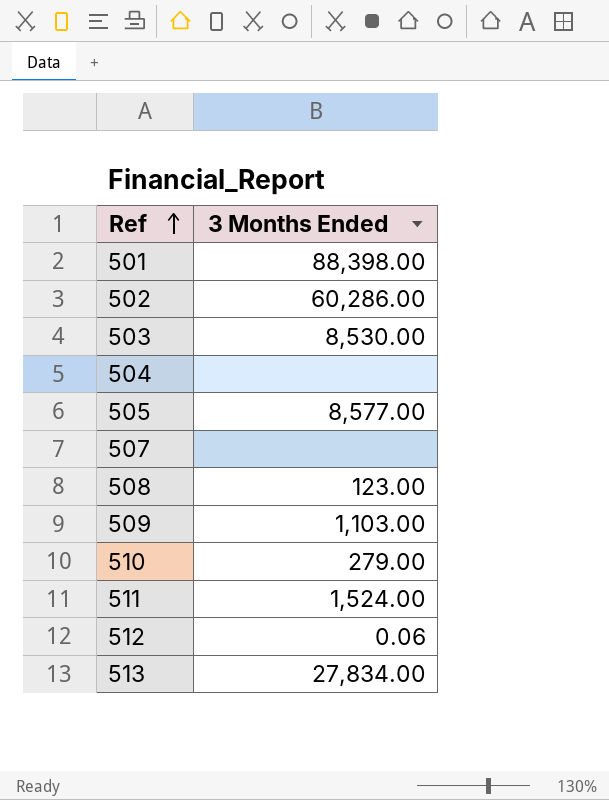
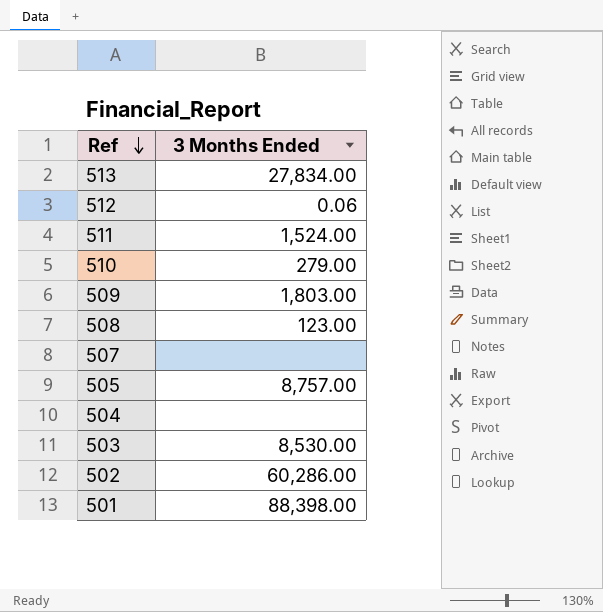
row order: Ref ascending -> Ref descending
509 | 3 Months Ended: 1,103.00 -> 1,803.00
505 | 3 Months Ended: 8,577.00 -> 8,757.00

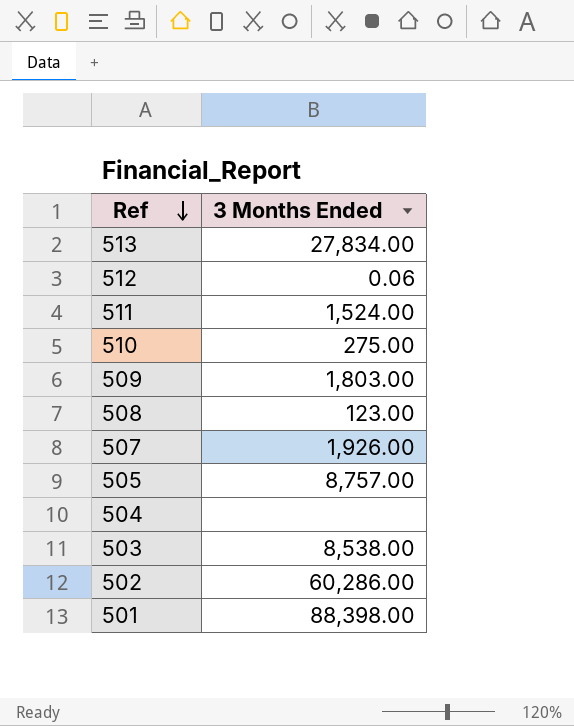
510 | 3 Months Ended: 279.00 -> 275.00
507 | 3 Months Ended: none -> 1,926.00
503 | 3 Months Ended: 8,530.00 -> 8,538.00

